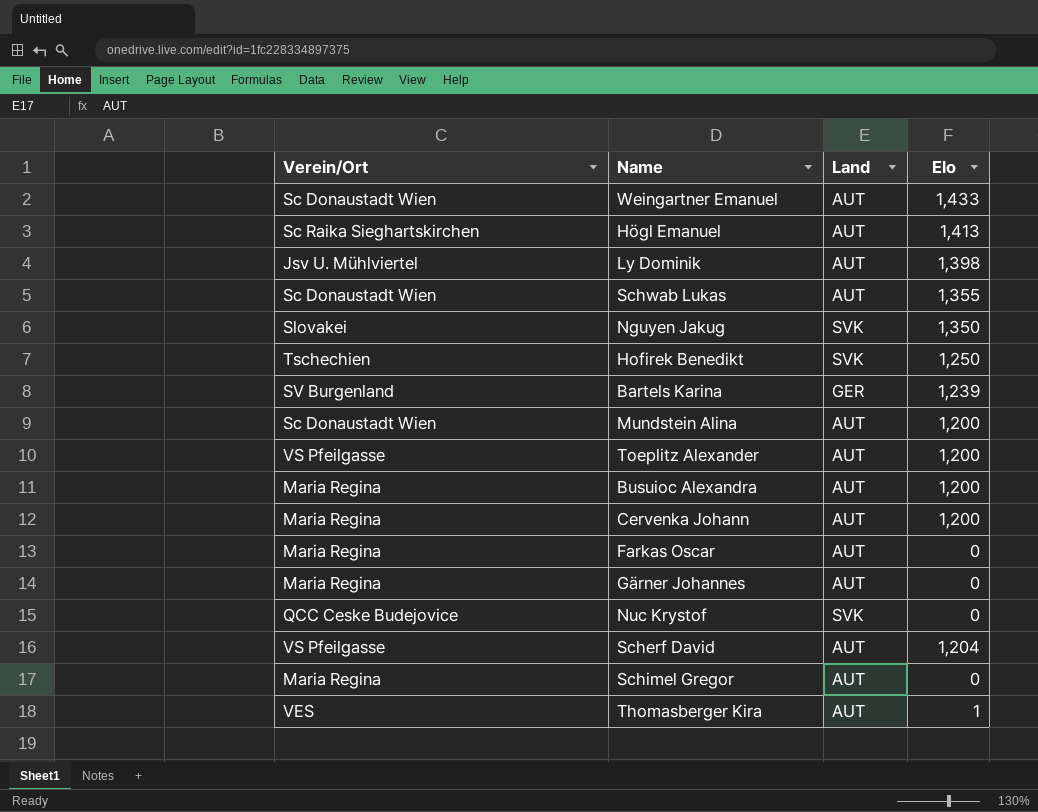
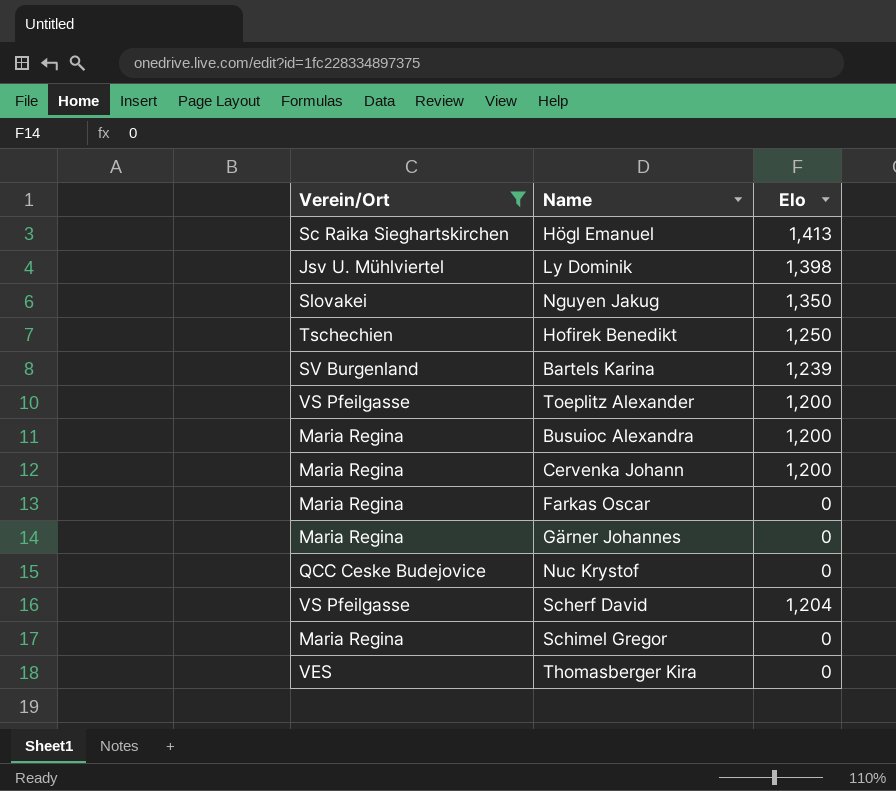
filter: none -> Verein/Ort != Sc Donaustadt Wien
column Land | position: 3 -> none
Thomasberger Kira | Elo: 1 -> 0

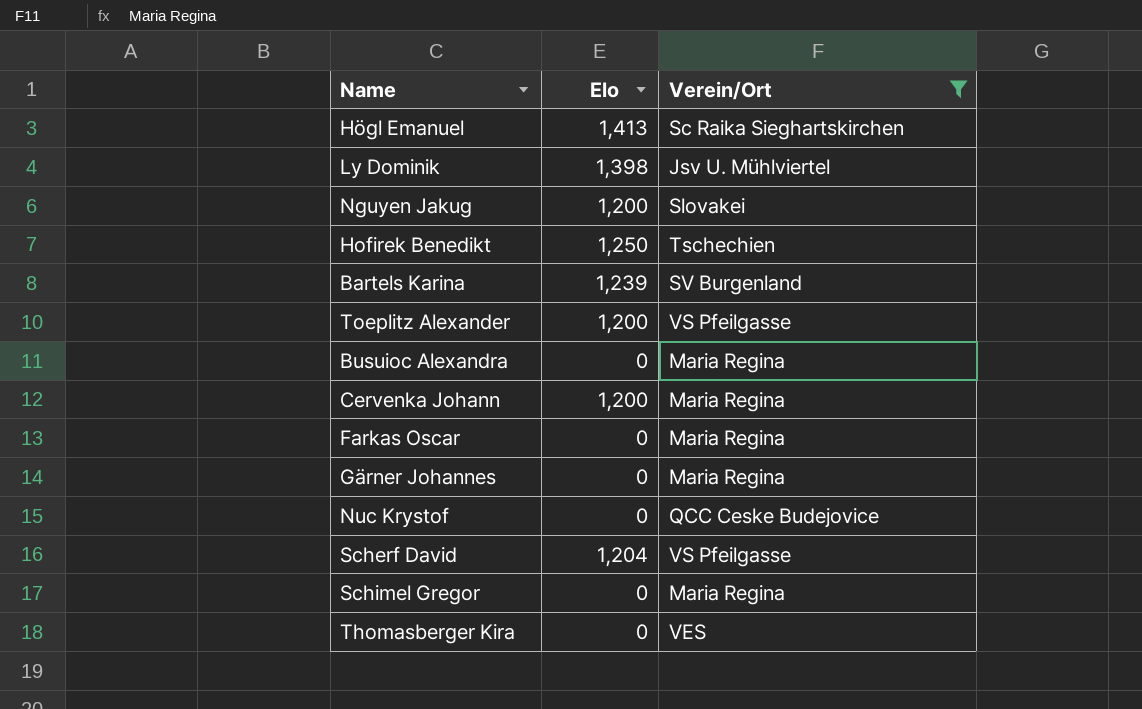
column Verein/Ort | position: 1 -> 3
Nguyen Jakug | Elo: 1,350 -> 1,200
Busuioc Alexandra | Elo: 1,200 -> 0

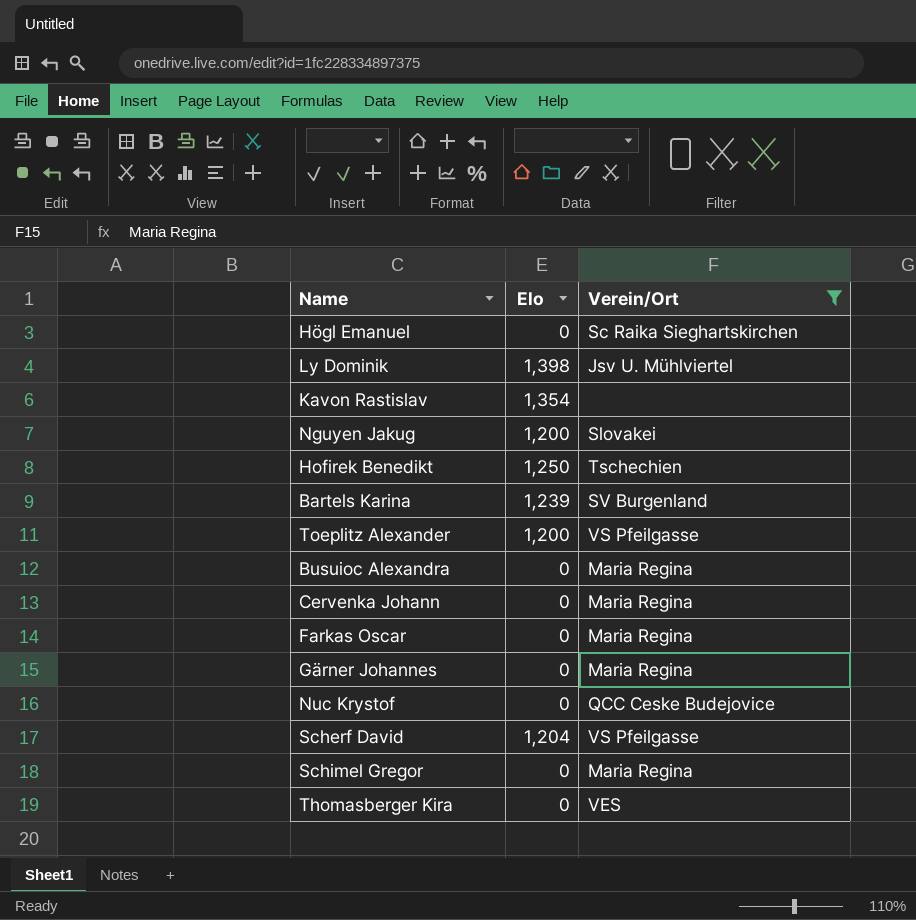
Högl Emanuel | Elo: 1,413 -> 0
row Kavon Rastislav: none -> 1,354 | none
Cervenka Johann | Elo: 1,200 -> 0

